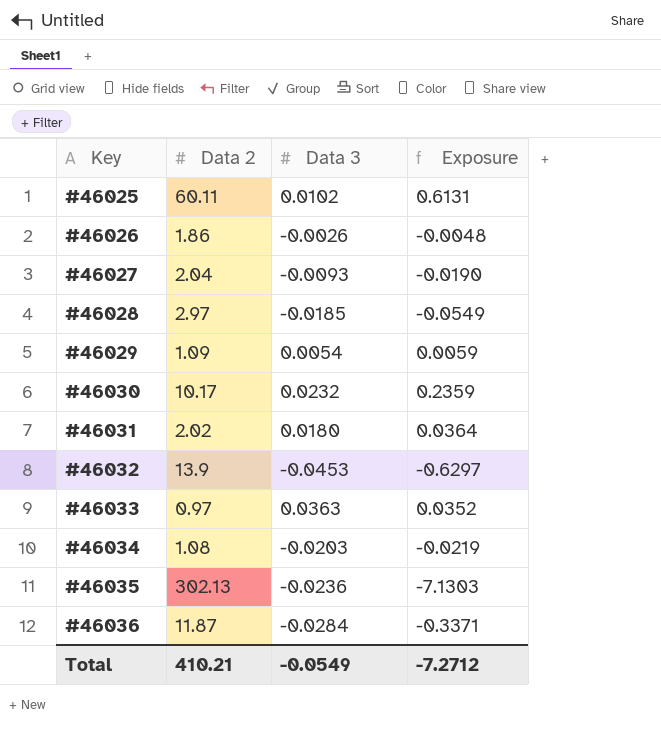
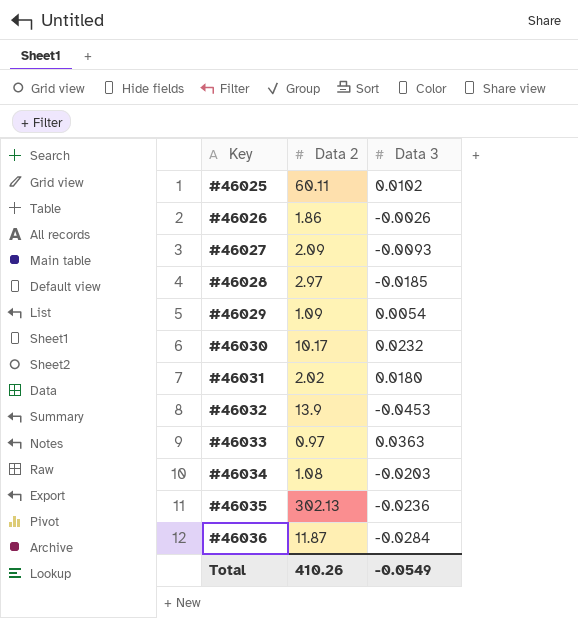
column Exposure | formula: [Data 2] * [Data 3] -> none
#46027 | Data 2: 2.04 -> 2.09
Total | Data 2: 410.21 -> 410.26

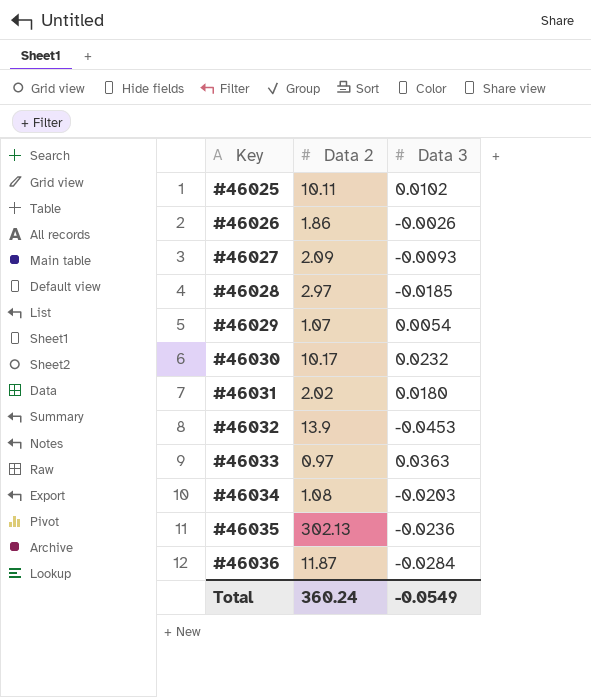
#46025 | Data 2: 60.11 -> 10.11
#46029 | Data 2: 1.09 -> 1.07
Total | Data 2: 410.26 -> 360.24

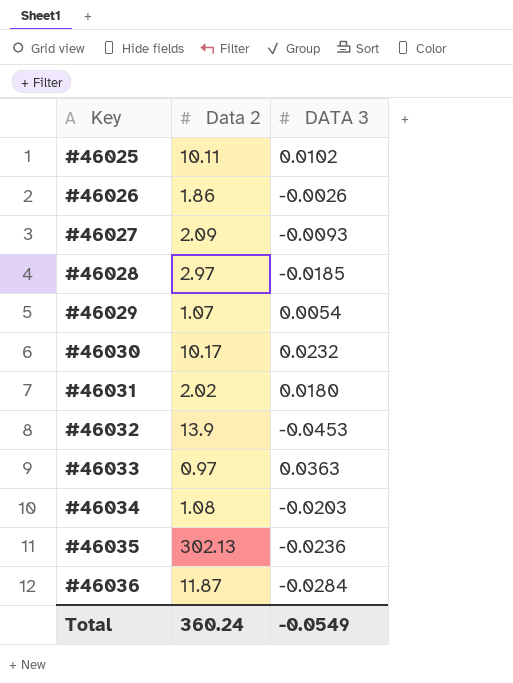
column name: Data 3 -> DATA 3

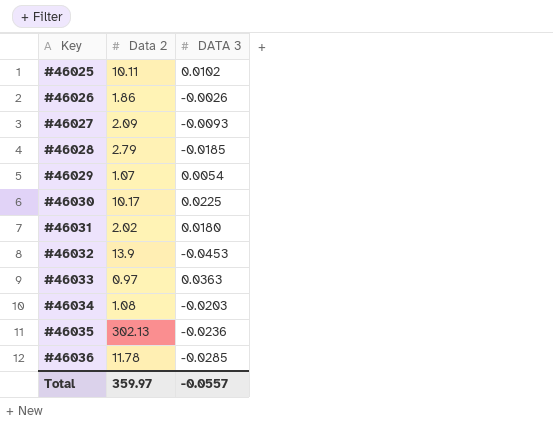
#46028 | Data 2: 2.97 -> 2.79
#46030 | DATA 3: 0.0232 -> 0.0225
#46036 | Data 2: 11.87 -> 11.78
#46036 | DATA 3: -0.0284 -> -0.0285
Total | Data 2: 360.24 -> 359.97
Total | DATA 3: -0.0549 -> -0.0557

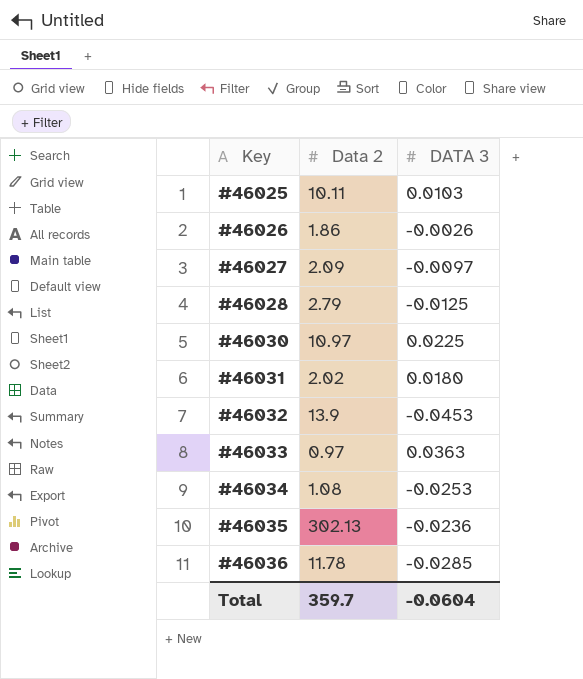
row #46029: 1.07 | 0.0054 -> none
#46025 | DATA 3: 0.0102 -> 0.0103
#46027 | DATA 3: -0.0093 -> -0.0097
#46028 | DATA 3: -0.0185 -> -0.0125
#46030 | Data 2: 10.17 -> 10.97
#46034 | DATA 3: -0.0203 -> -0.0253
Total | Data 2: 359.97 -> 359.7
Total | DATA 3: -0.0557 -> -0.0604

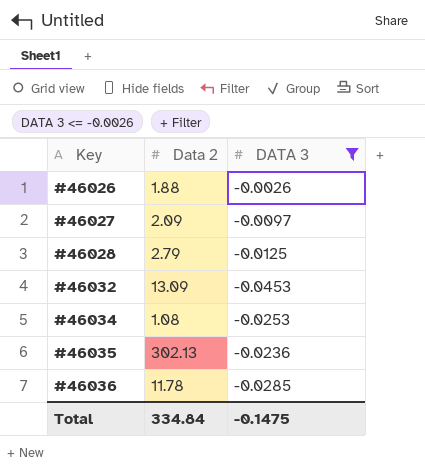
filter: none -> DATA 3 <= -0.0026
#46026 | Data 2: 1.86 -> 1.88
#46032 | Data 2: 13.9 -> 13.09
Total | Data 2: 359.7 -> 334.84
Total | DATA 3: -0.0604 -> -0.1475

